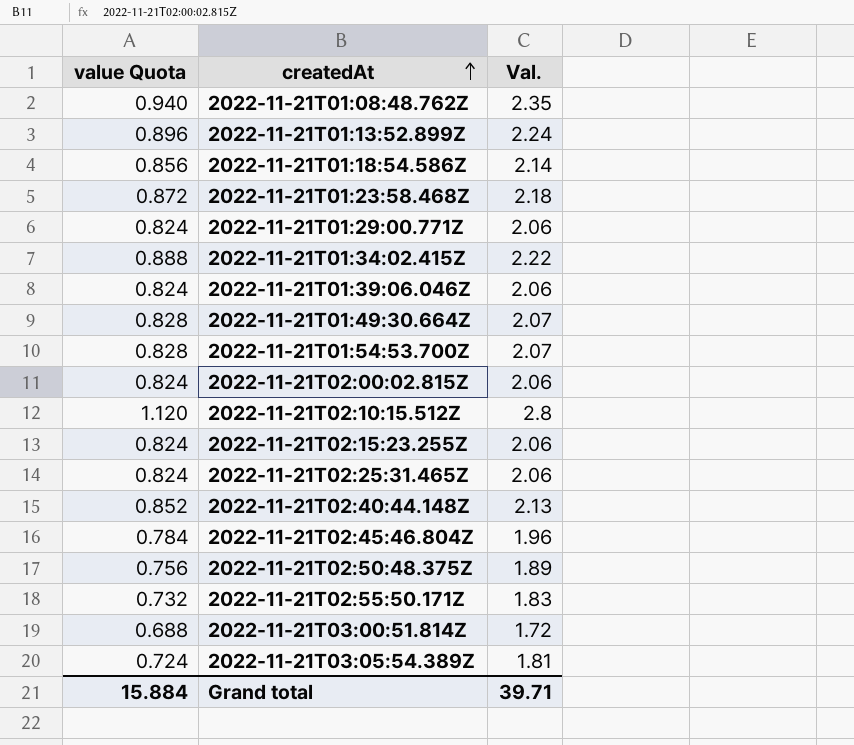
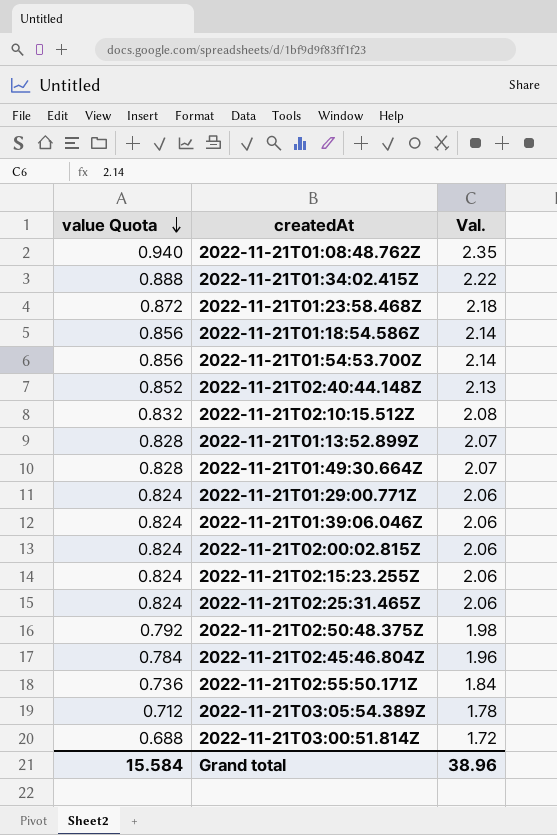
row order: createdAt ascending -> value Quota descending
2022-11-21T01:54:53.700Z | value Quota: 0.828 -> 0.856
2022-11-21T01:54:53.700Z | Val.: 2.07 -> 2.14
2022-11-21T02:10:15.512Z | value Quota: 1.120 -> 0.832
2022-11-21T02:10:15.512Z | Val.: 2.8 -> 2.08
2022-11-21T01:13:52.899Z | value Quota: 0.896 -> 0.828
2022-11-21T01:13:52.899Z | Val.: 2.24 -> 2.07
2022-11-21T02:50:48.375Z | value Quota: 0.756 -> 0.792
2022-11-21T02:50:48.375Z | Val.: 1.89 -> 1.98
2022-11-21T02:55:50.171Z | value Quota: 0.732 -> 0.736
2022-11-21T02:55:50.171Z | Val.: 1.83 -> 1.84
2022-11-21T03:05:54.389Z | value Quota: 0.724 -> 0.712
2022-11-21T03:05:54.389Z | Val.: 1.81 -> 1.78
Grand total | value Quota: 15.884 -> 15.584
Grand total | Val.: 39.71 -> 38.96

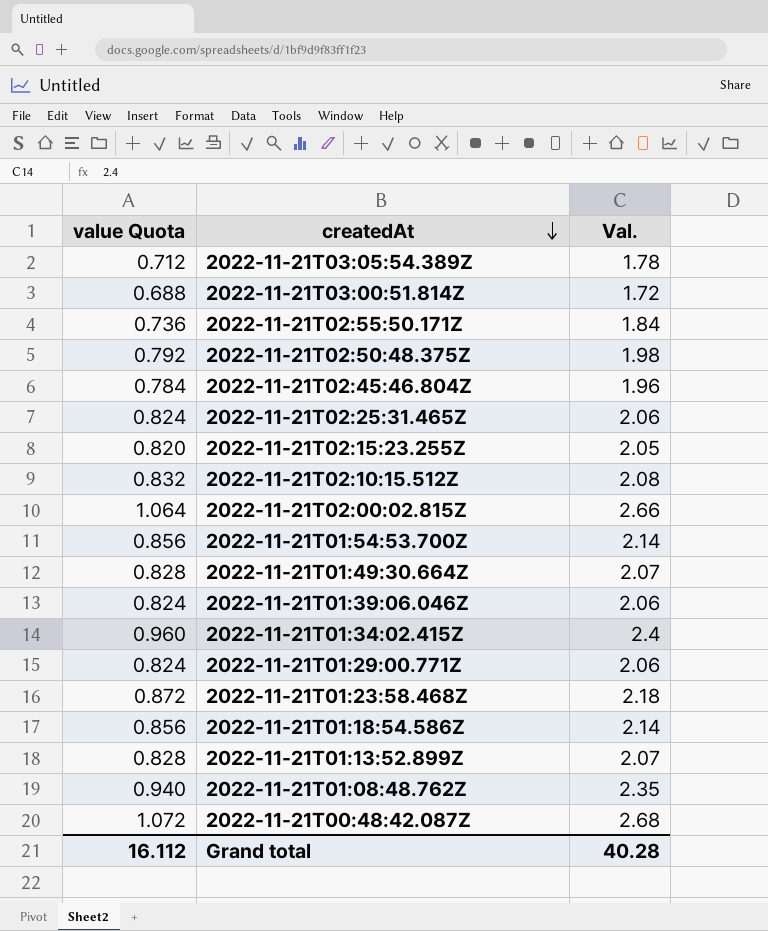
row order: value Quota descending -> createdAt descending
row 2022-11-21T02:40:44.148Z: 0.852 | 2.13 -> none
2022-11-21T02:15:23.255Z | value Quota: 0.824 -> 0.820
2022-11-21T02:15:23.255Z | Val.: 2.06 -> 2.05
2022-11-21T02:00:02.815Z | value Quota: 0.824 -> 1.064
2022-11-21T02:00:02.815Z | Val.: 2.06 -> 2.66
2022-11-21T01:34:02.415Z | value Quota: 0.888 -> 0.960
2022-11-21T01:34:02.415Z | Val.: 2.22 -> 2.4
row 2022-11-21T00:48:42.087Z: none -> 1.072 | 2.68
Grand total | value Quota: 15.584 -> 16.112
Grand total | Val.: 38.96 -> 40.28

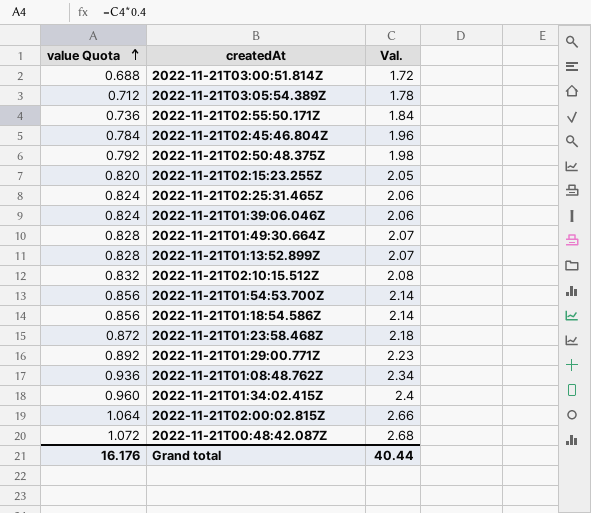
row order: createdAt descending -> value Quota ascending
2022-11-21T01:29:00.771Z | value Quota: 0.824 -> 0.892
2022-11-21T01:29:00.771Z | Val.: 2.06 -> 2.23
2022-11-21T01:08:48.762Z | value Quota: 0.940 -> 0.936
2022-11-21T01:08:48.762Z | Val.: 2.35 -> 2.34
Grand total | value Quota: 16.112 -> 16.176
Grand total | Val.: 40.28 -> 40.44

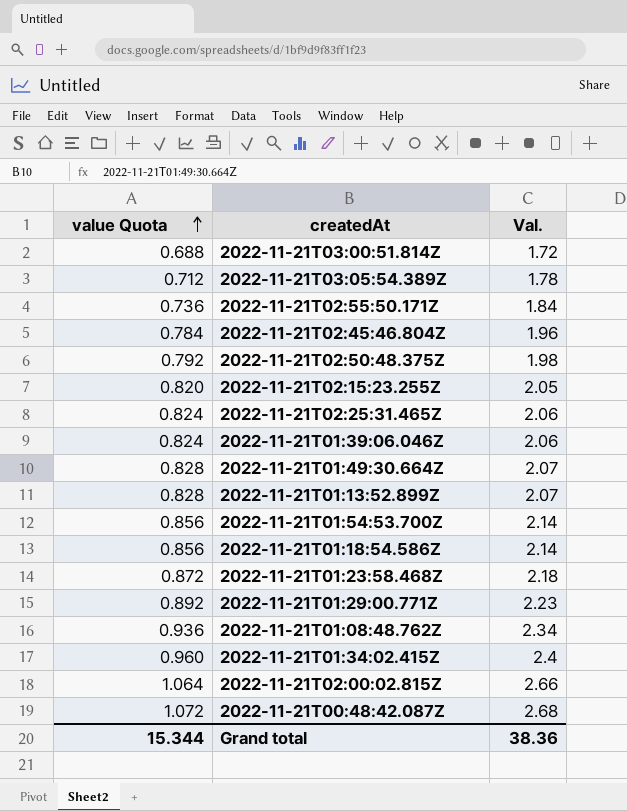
row 2022-11-21T02:10:15.512Z: 0.832 | 2.08 -> none
Grand total | value Quota: 16.176 -> 15.344
Grand total | Val.: 40.44 -> 38.36

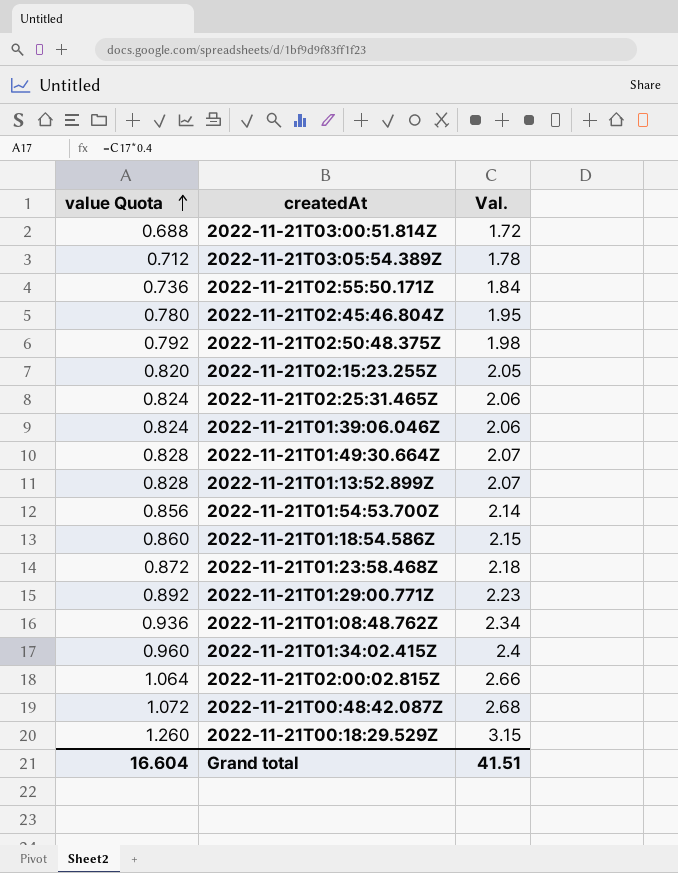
2022-11-21T02:45:46.804Z | value Quota: 0.784 -> 0.780
2022-11-21T02:45:46.804Z | Val.: 1.96 -> 1.95
2022-11-21T01:18:54.586Z | value Quota: 0.856 -> 0.860
2022-11-21T01:18:54.586Z | Val.: 2.14 -> 2.15
row 2022-11-21T00:18:29.529Z: none -> 1.260 | 3.15
Grand total | value Quota: 15.344 -> 16.604
Grand total | Val.: 38.36 -> 41.51

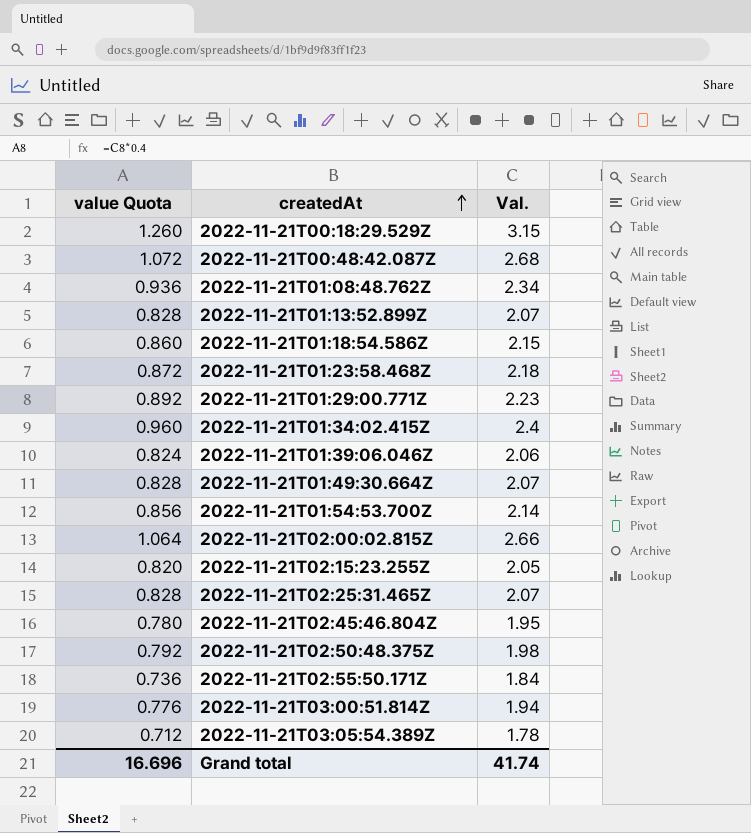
row order: value Quota ascending -> createdAt ascending
2022-11-21T02:25:31.465Z | value Quota: 0.824 -> 0.828
2022-11-21T02:25:31.465Z | Val.: 2.06 -> 2.07
2022-11-21T03:00:51.814Z | value Quota: 0.688 -> 0.776
2022-11-21T03:00:51.814Z | Val.: 1.72 -> 1.94
Grand total | value Quota: 16.604 -> 16.696
Grand total | Val.: 41.51 -> 41.74

